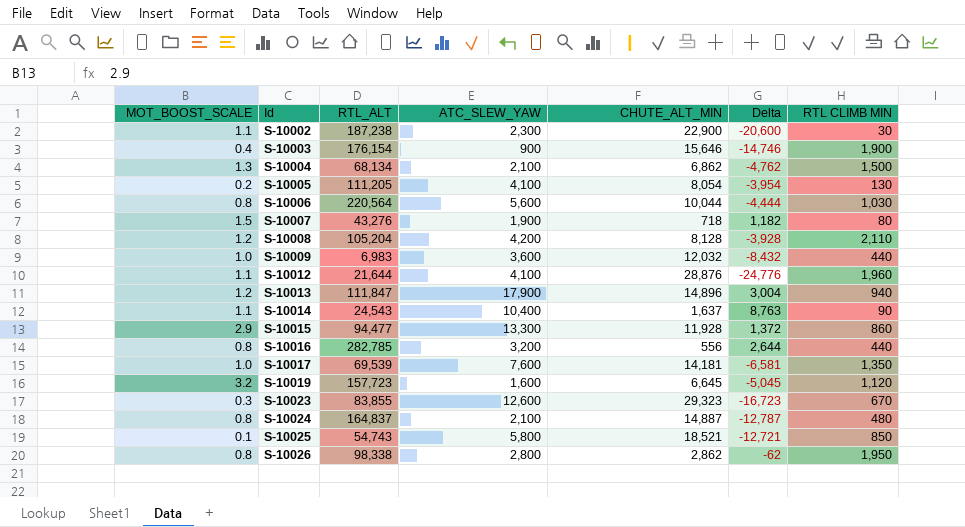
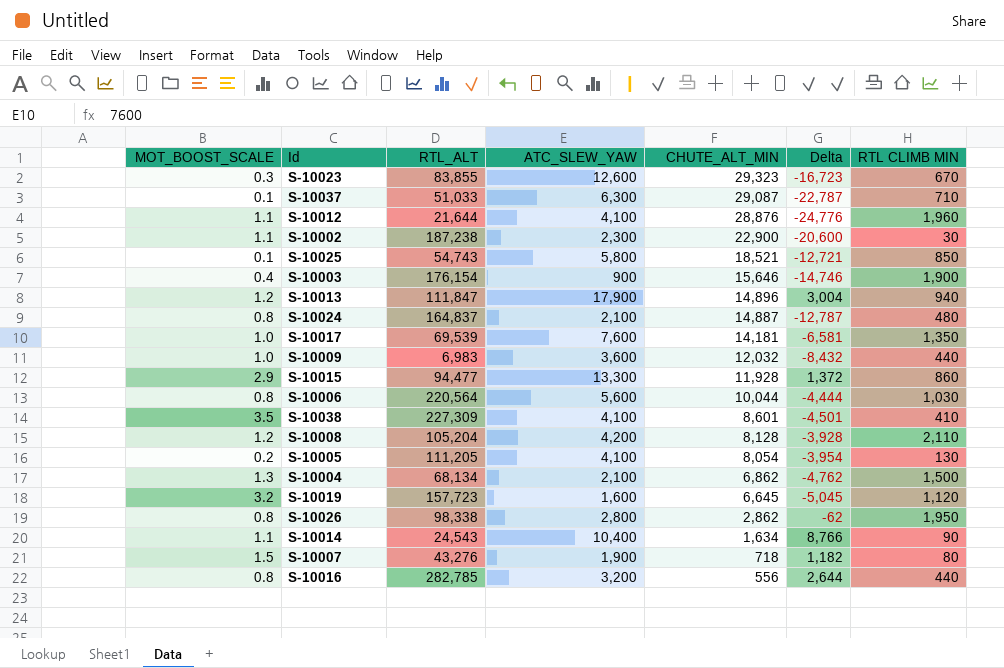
row order: Id ascending -> CHUTE_ALT_MIN descending
row S-10037: none -> 0.1 | 51,033 | 6,300 | 29,087 | -22,787 | 710
row S-10038: none -> 3.5 | 227,309 | 4,100 | 8,601 | -4,501 | 410
S-10014 | CHUTE_ALT_MIN: 1,637 -> 1,634
S-10014 | Delta: 8,763 -> 8,766

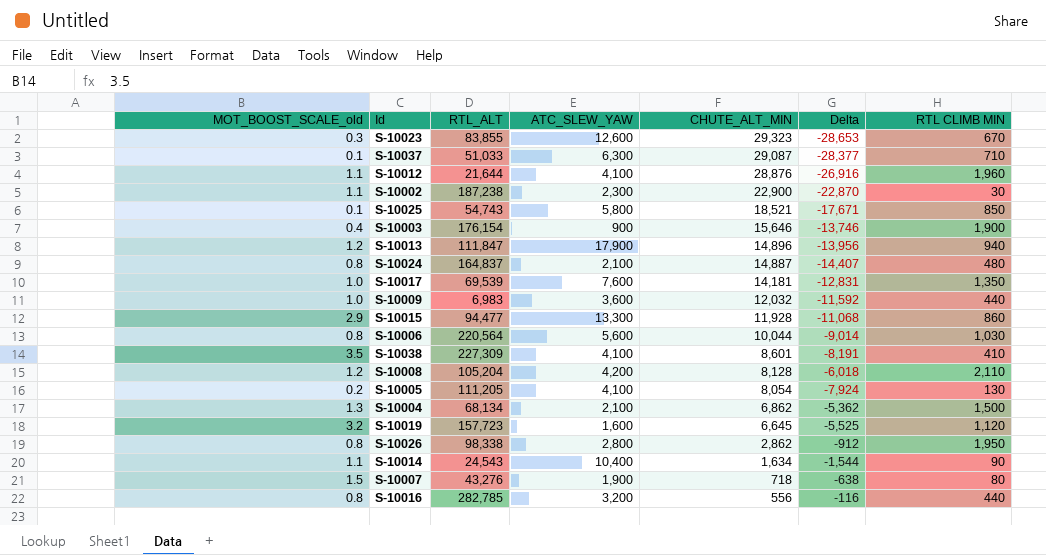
column name: MOT_BOOST_SCALE -> MOT_BOOST_SCALE_old
column Delta | formula: [ATC_SLEW_YAW] - [CHUTE_ALT_MIN] -> [RTL CLIMB MIN] - [CHUTE_ALT_MIN]

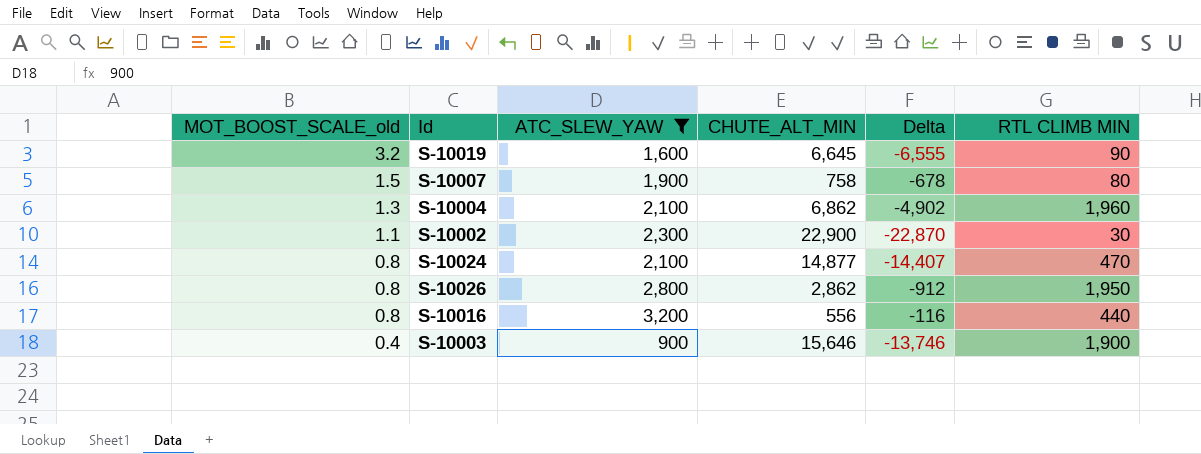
filter: none -> ATC_SLEW_YAW <= 3,200
row order: CHUTE_ALT_MIN descending -> MOT_BOOST_SCALE_old descending
column RTL_ALT | position: 3 -> none
S-10019 | Delta: -5,525 -> -6,555
S-10019 | RTL CLIMB MIN: 1,120 -> 90
S-10007 | CHUTE_ALT_MIN: 718 -> 758
S-10007 | Delta: -638 -> -678
S-10004 | Delta: -5,362 -> -4,902
S-10004 | RTL CLIMB MIN: 1,500 -> 1,960
S-10024 | CHUTE_ALT_MIN: 14,887 -> 14,877
S-10024 | RTL CLIMB MIN: 480 -> 470

